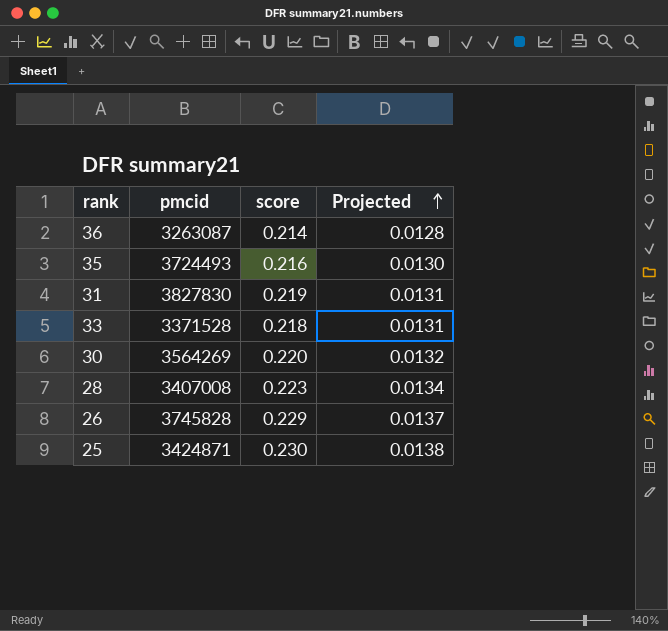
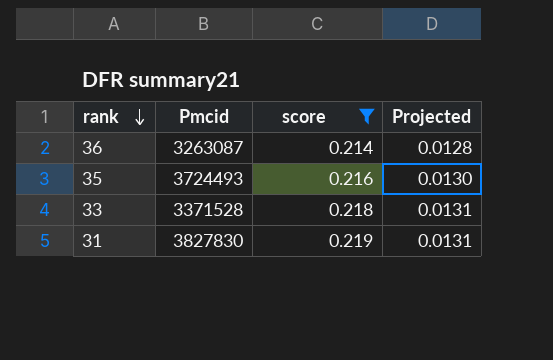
filter: none -> score <= 0.219
row order: Projected ascending -> rank descending
column name: pmcid -> Pmcid

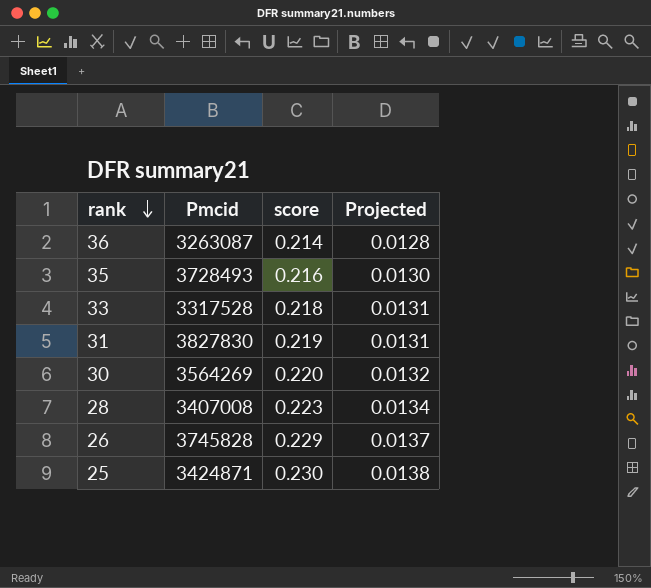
filter: score <= 0.219 -> none
35 | Pmcid: 3724493 -> 3728493
33 | Pmcid: 3371528 -> 3317528

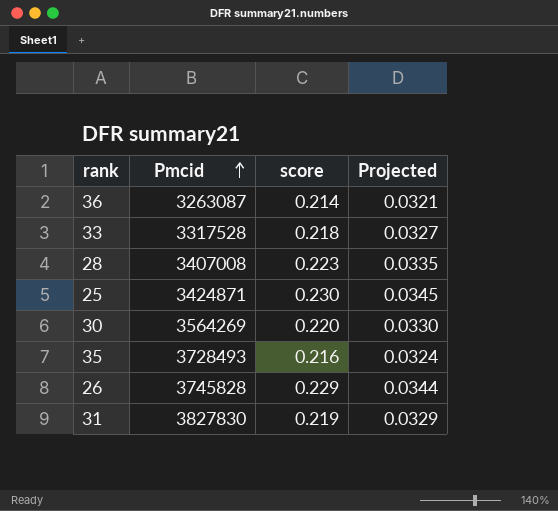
row order: rank descending -> Pmcid ascending
column Projected | formula: [score] * 0.06 -> [score] * 0.15

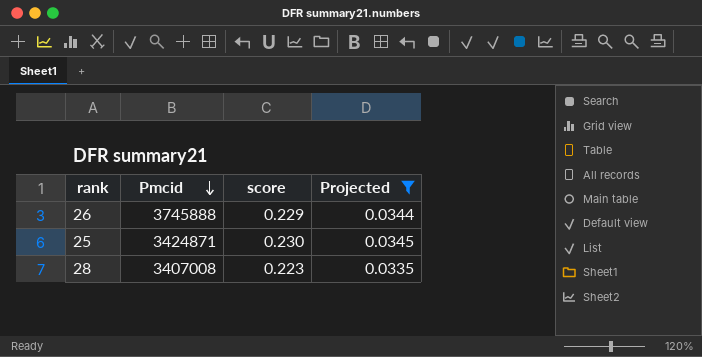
filter: none -> Projected >= 0.0335
row order: Pmcid ascending -> Pmcid descending
26 | Pmcid: 3745828 -> 3745888

